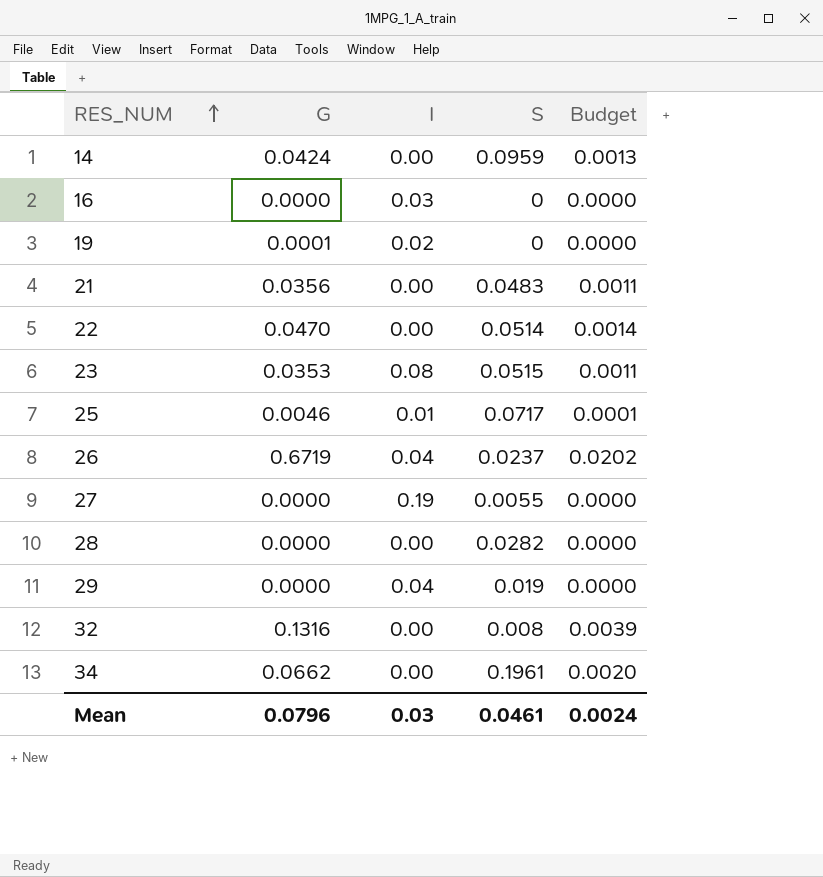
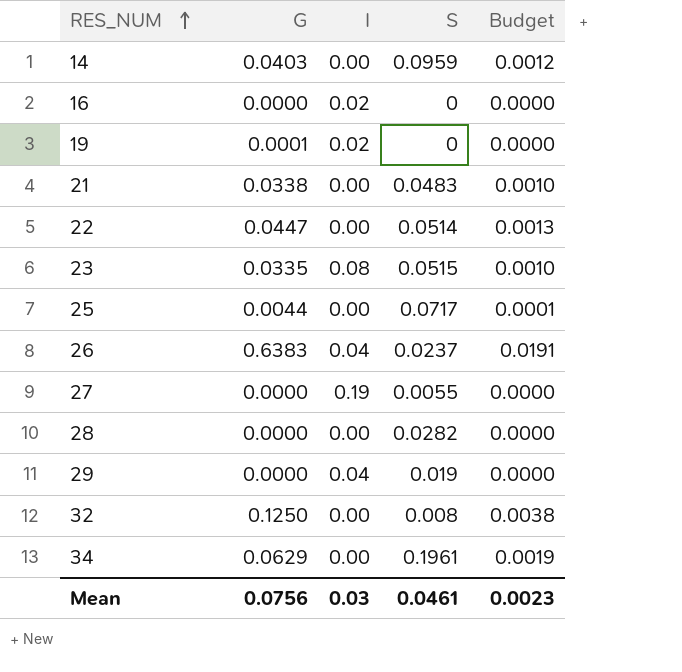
14 | G: 0.0424 -> 0.0403
14 | Budget: 0.0013 -> 0.0012
16 | I: 0.03 -> 0.02
21 | G: 0.0356 -> 0.0338
21 | Budget: 0.0011 -> 0.0010
22 | G: 0.0470 -> 0.0447
22 | Budget: 0.0014 -> 0.0013
23 | G: 0.0353 -> 0.0335
23 | Budget: 0.0011 -> 0.0010
25 | G: 0.0046 -> 0.0044
25 | I: 0.01 -> 0.00
26 | G: 0.6719 -> 0.6383
26 | Budget: 0.0202 -> 0.0191
32 | G: 0.1316 -> 0.1250
32 | Budget: 0.0039 -> 0.0038
34 | G: 0.0662 -> 0.0629
34 | Budget: 0.0020 -> 0.0019
Mean | G: 0.0796 -> 0.0756
Mean | Budget: 0.0024 -> 0.0023

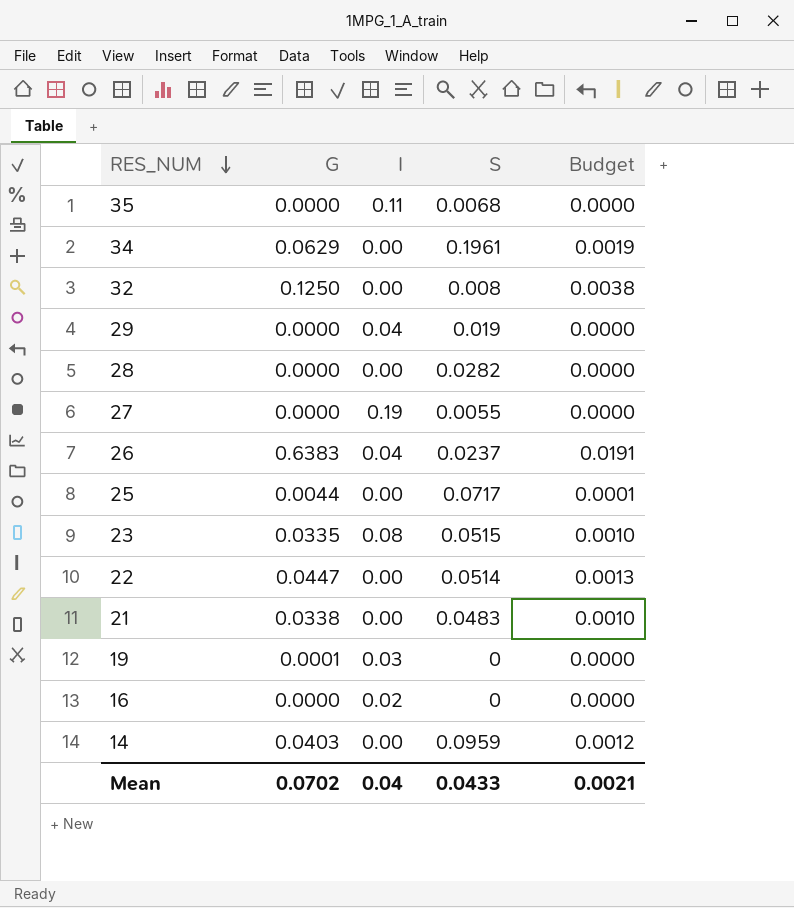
row order: RES_NUM ascending -> RES_NUM descending
row 35: none -> 0.0000 | 0.11 | 0.0068 | 0.0000
19 | I: 0.02 -> 0.03
Mean | G: 0.0756 -> 0.0702
Mean | I: 0.03 -> 0.04
Mean | S: 0.0461 -> 0.0433
Mean | Budget: 0.0023 -> 0.0021

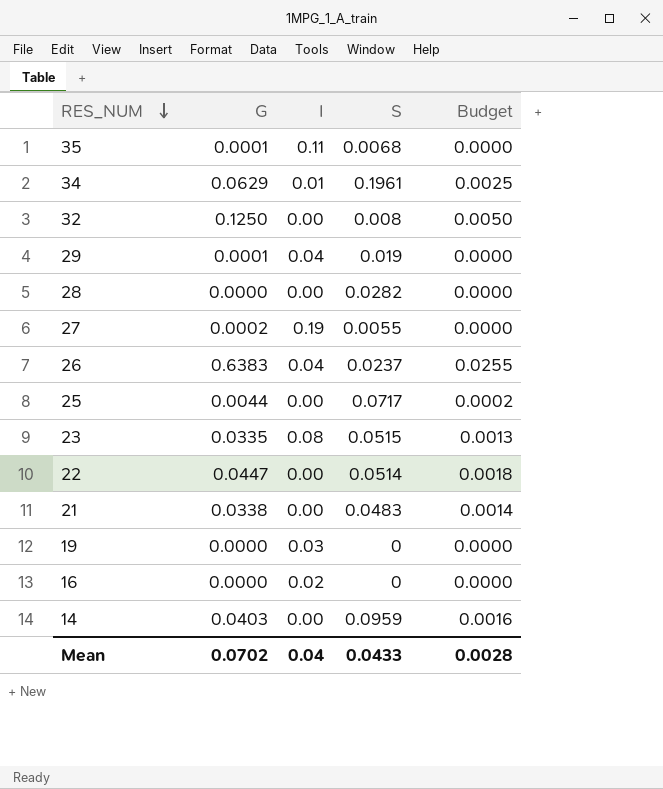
column Budget | formula: [G] * 0.03 -> [G] * 0.04
35 | G: 0.0000 -> 0.0001
34 | I: 0.00 -> 0.01
29 | G: 0.0000 -> 0.0001
27 | G: 0.0000 -> 0.0002
19 | G: 0.0001 -> 0.0000
Mean | Budget: 0.0021 -> 0.0028

